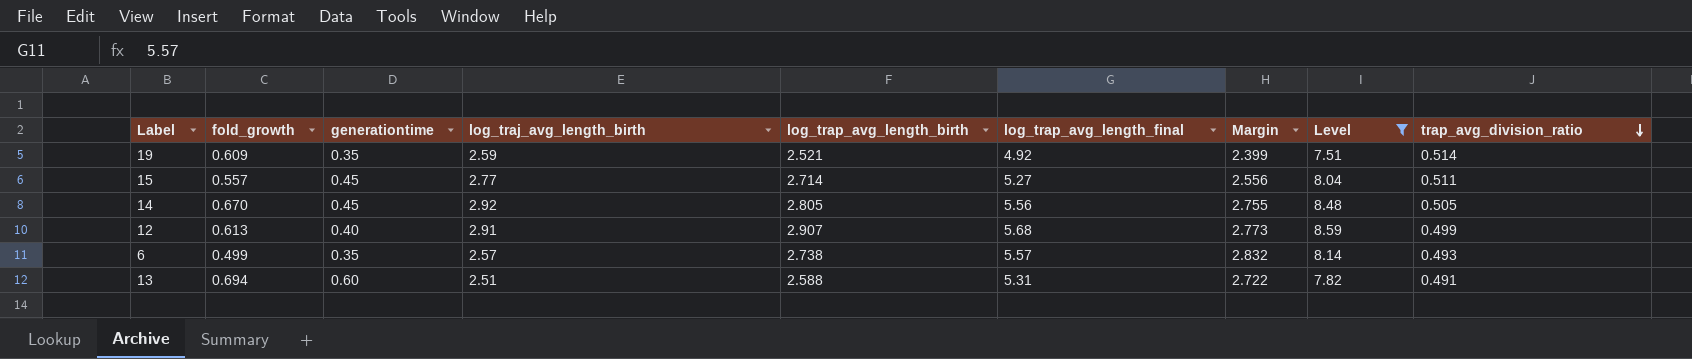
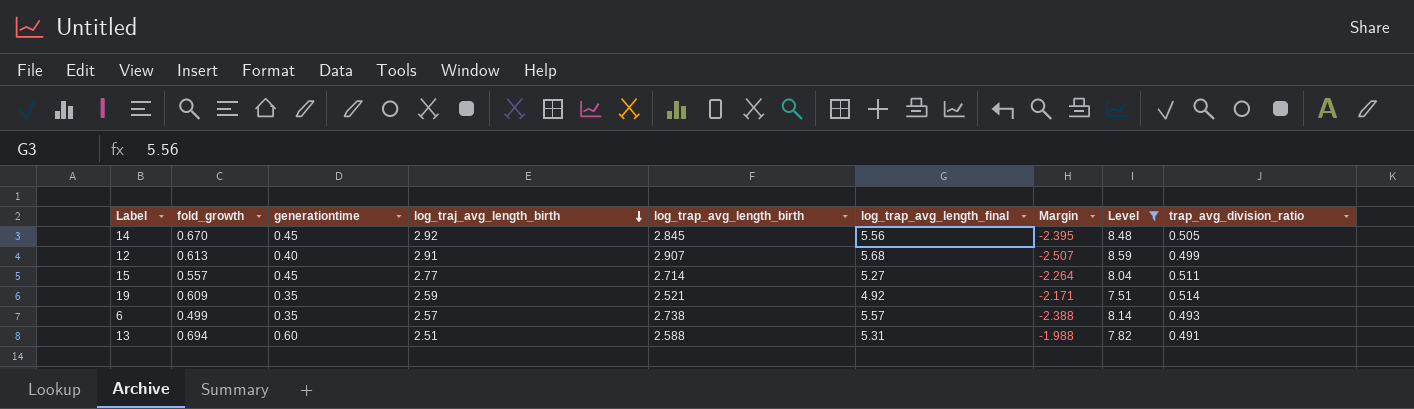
row order: trap_avg_division_ratio descending -> log_traj_avg_length_birth descending
column Margin | formula: [log_trap_avg_length_final] - [log_trap_avg_length_birth] -> [generationtime] - [log_trap_avg_length_birth]
14 | log_trap_avg_length_birth: 2.805 -> 2.845

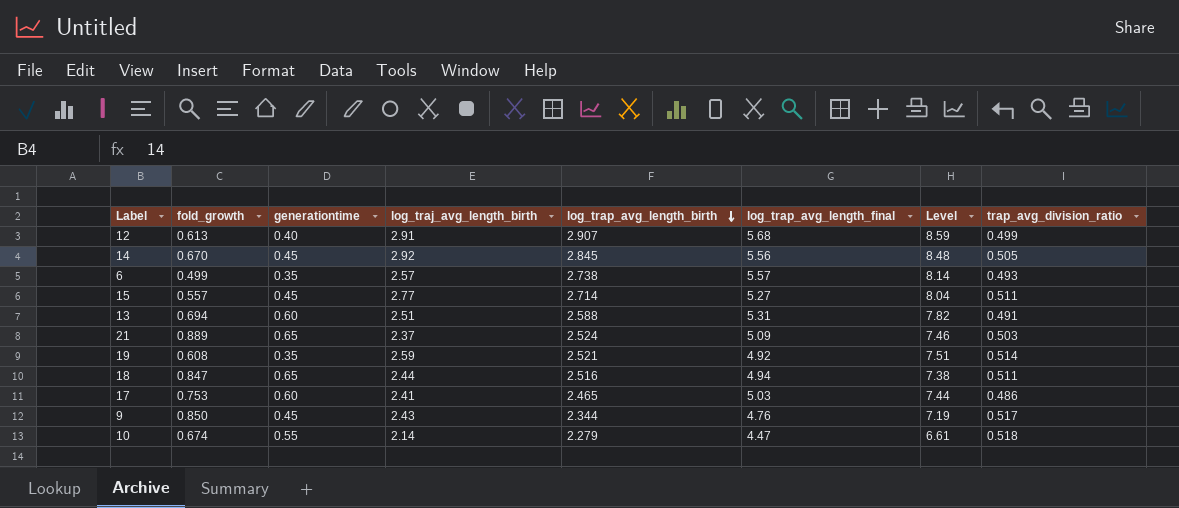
filter: Level >= 7.51 -> none
row order: log_traj_avg_length_birth descending -> log_trap_avg_length_birth descending
column Margin | formula: [generationtime] - [log_trap_avg_length_birth] -> none
19 | fold_growth: 0.609 -> 0.608

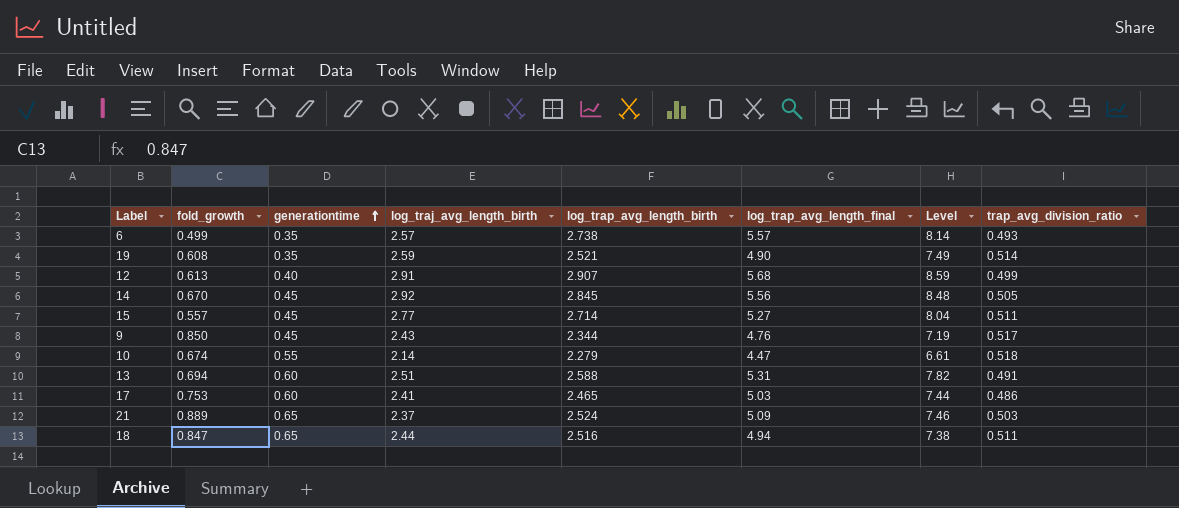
row order: log_trap_avg_length_birth descending -> generationtime ascending
19 | log_trap_avg_length_final: 4.92 -> 4.90
19 | Level: 7.51 -> 7.49

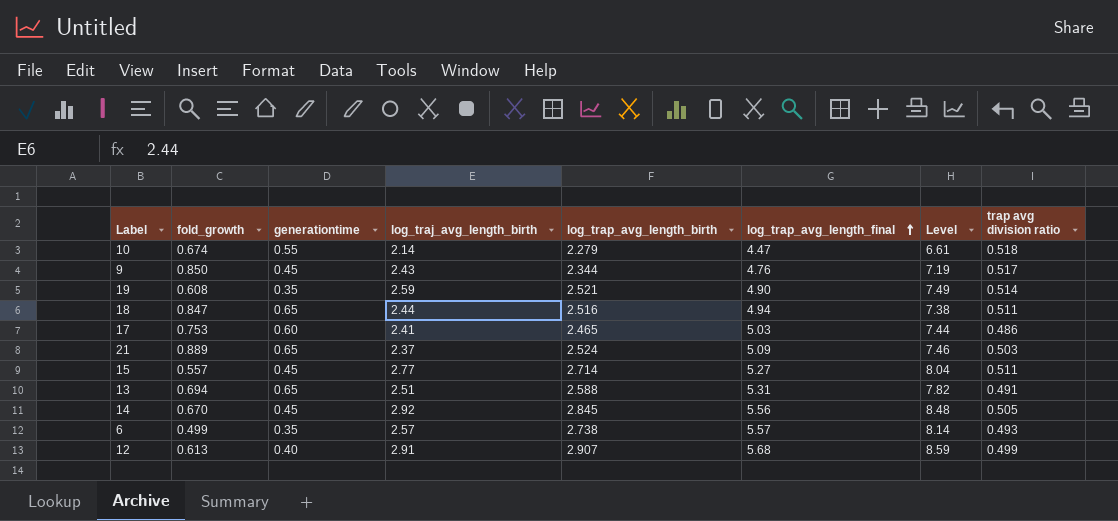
row order: generationtime ascending -> log_trap_avg_length_final ascending
column name: trap_avg_division_ratio -> trap avg division ratio
13 | generationtime: 0.60 -> 0.65

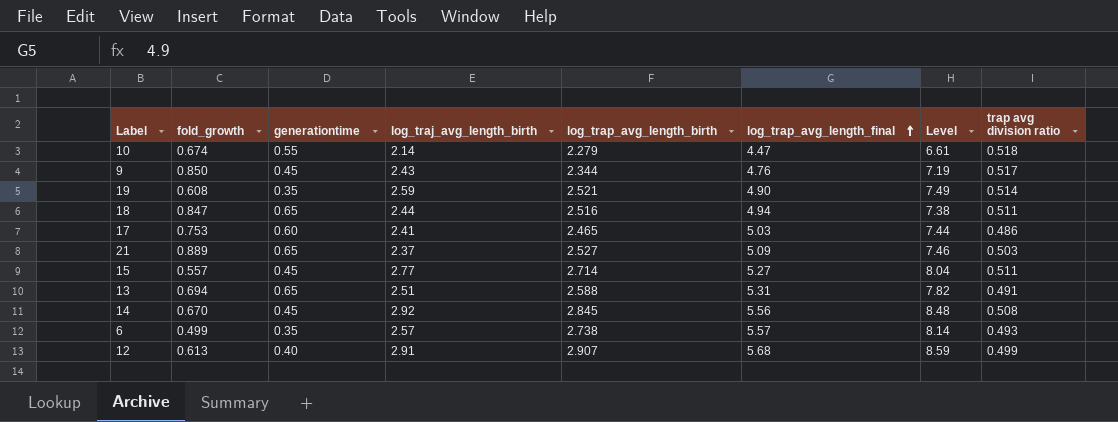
21 | log_trap_avg_length_birth: 2.524 -> 2.527
14 | trap avg division ratio: 0.505 -> 0.508

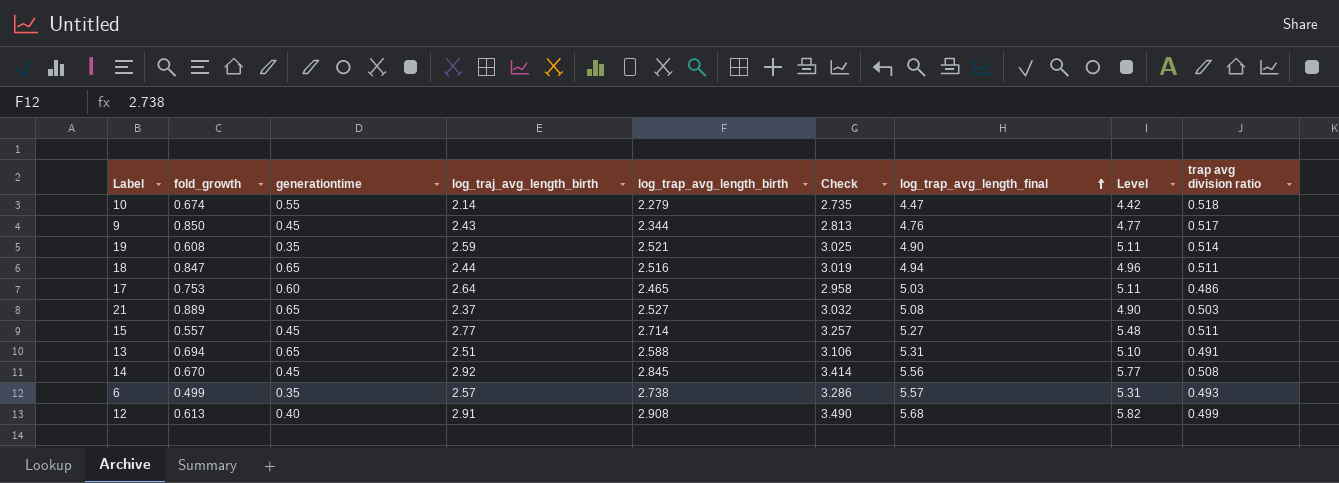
column Check | formula: none -> [log_trap_avg_length_birth] * 1.2
column Level | formula: [log_traj_avg_length_birth] + [log_trap_avg_length_final] -> [log_traj_avg_length_birth] + [log_trap_avg_length_birth]
17 | log_traj_avg_length_birth: 2.41 -> 2.64
21 | log_trap_avg_length_final: 5.09 -> 5.08
12 | log_trap_avg_length_birth: 2.907 -> 2.908

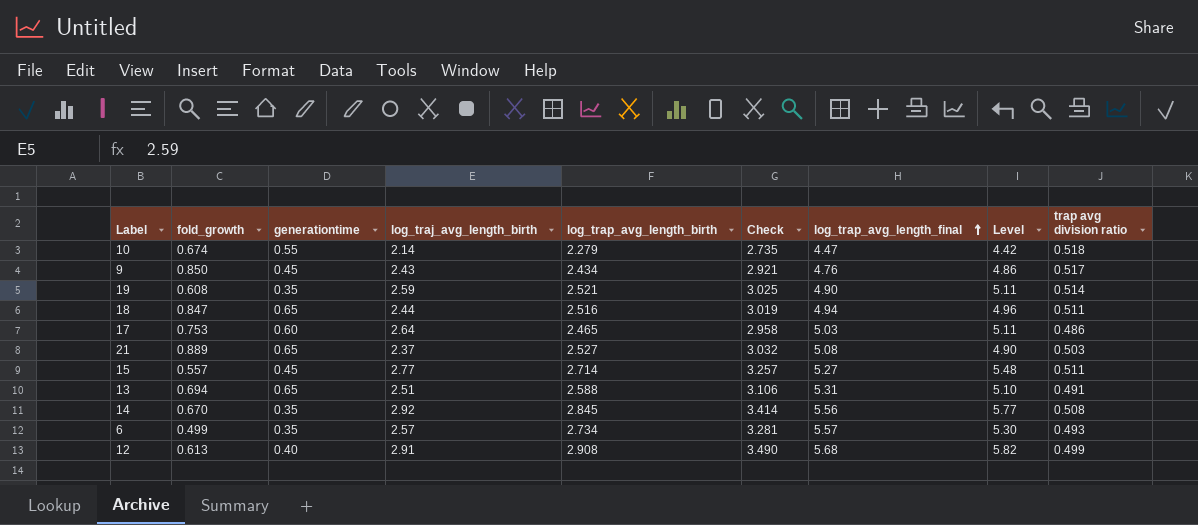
9 | log_trap_avg_length_birth: 2.344 -> 2.434
9 | Check: 2.813 -> 2.921
9 | Level: 4.77 -> 4.86
14 | generationtime: 0.45 -> 0.35
6 | log_trap_avg_length_birth: 2.738 -> 2.734
6 | Check: 3.286 -> 3.281
6 | Level: 5.31 -> 5.30

